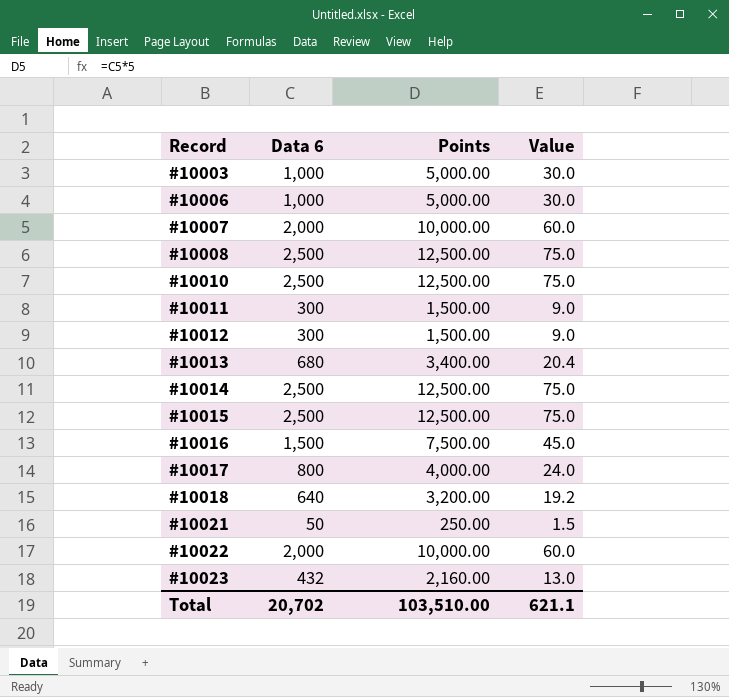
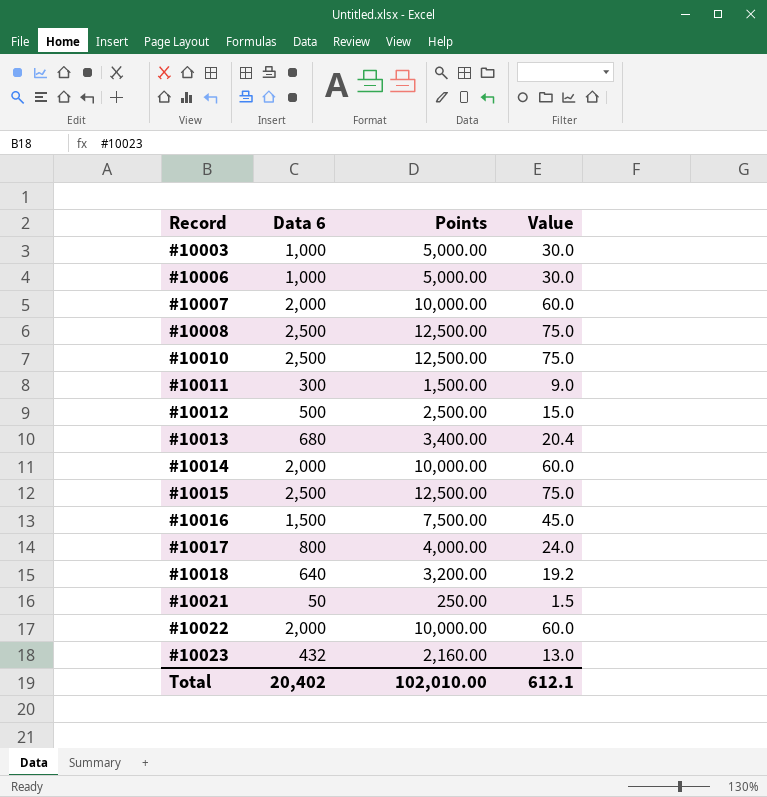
#10012 | Data 6: 300 -> 500
#10012 | Points: 1,500.00 -> 2,500.00
#10012 | Value: 9.0 -> 15.0
#10014 | Data 6: 2,500 -> 2,000
#10014 | Points: 12,500.00 -> 10,000.00
#10014 | Value: 75.0 -> 60.0
Total | Data 6: 20,702 -> 20,402
Total | Points: 103,510.00 -> 102,010.00
Total | Value: 621.1 -> 612.1

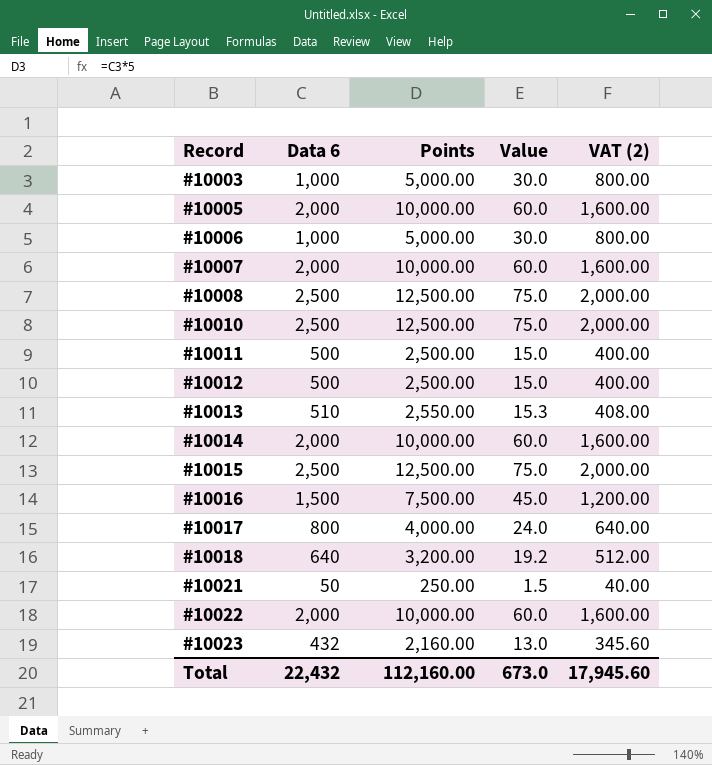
column VAT (2) | formula: none -> [Data 6] * 0.8
row #10005: none -> 2,000 | 10,000.00 | 60.0 | 1,600.00
#10011 | Data 6: 300 -> 500
#10011 | Points: 1,500.00 -> 2,500.00
#10011 | Value: 9.0 -> 15.0
#10013 | Data 6: 680 -> 510
#10013 | Points: 3,400.00 -> 2,550.00
#10013 | Value: 20.4 -> 15.3
Total | Data 6: 20,402 -> 22,432
Total | Points: 102,010.00 -> 112,160.00
Total | Value: 612.1 -> 673.0

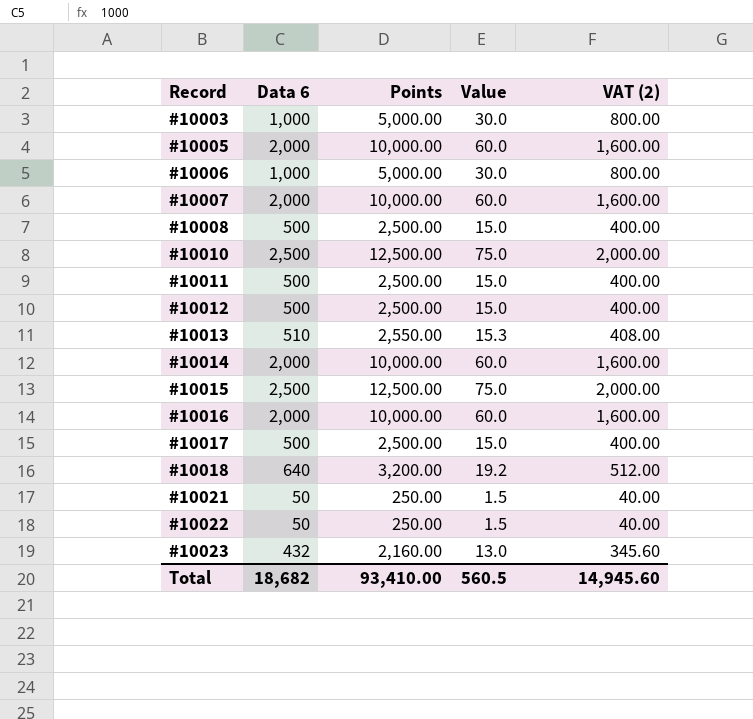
#10008 | Data 6: 2,500 -> 500
#10008 | Points: 12,500.00 -> 2,500.00
#10008 | Value: 75.0 -> 15.0
#10008 | VAT (2): 2,000.00 -> 400.00
#10016 | Data 6: 1,500 -> 2,000
#10016 | Points: 7,500.00 -> 10,000.00
#10016 | Value: 45.0 -> 60.0
#10016 | VAT (2): 1,200.00 -> 1,600.00
#10017 | Data 6: 800 -> 500
#10017 | Points: 4,000.00 -> 2,500.00
#10017 | Value: 24.0 -> 15.0
#10017 | VAT (2): 640.00 -> 400.00
#10022 | Data 6: 2,000 -> 50
#10022 | Points: 10,000.00 -> 250.00
#10022 | Value: 60.0 -> 1.5
#10022 | VAT (2): 1,600.00 -> 40.00
Total | Data 6: 22,432 -> 18,682
Total | Points: 112,160.00 -> 93,410.00
Total | Value: 673.0 -> 560.5
Total | VAT (2): 17,945.60 -> 14,945.60

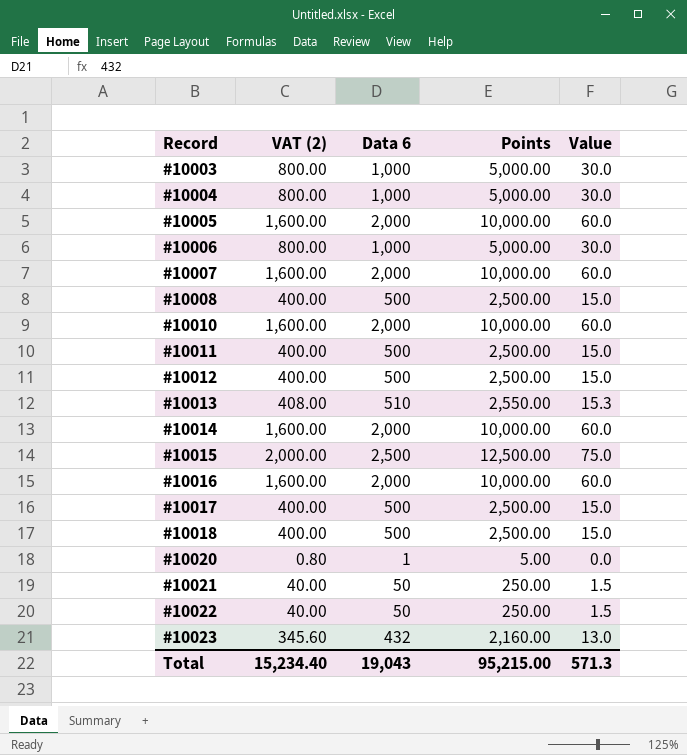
column VAT (2) | position: 5 -> 2
row #10004: none -> 800.00 | 1,000 | 5,000.00 | 30.0
#10010 | VAT (2): 2,000.00 -> 1,600.00
#10010 | Data 6: 2,500 -> 2,000
#10010 | Points: 12,500.00 -> 10,000.00
#10010 | Value: 75.0 -> 60.0
#10018 | VAT (2): 512.00 -> 400.00
#10018 | Data 6: 640 -> 500
#10018 | Points: 3,200.00 -> 2,500.00
#10018 | Value: 19.2 -> 15.0
row #10020: none -> 0.80 | 1 | 5.00 | 0.0
Total | VAT (2): 14,945.60 -> 15,234.40
Total | Data 6: 18,682 -> 19,043
Total | Points: 93,410.00 -> 95,215.00
Total | Value: 560.5 -> 571.3

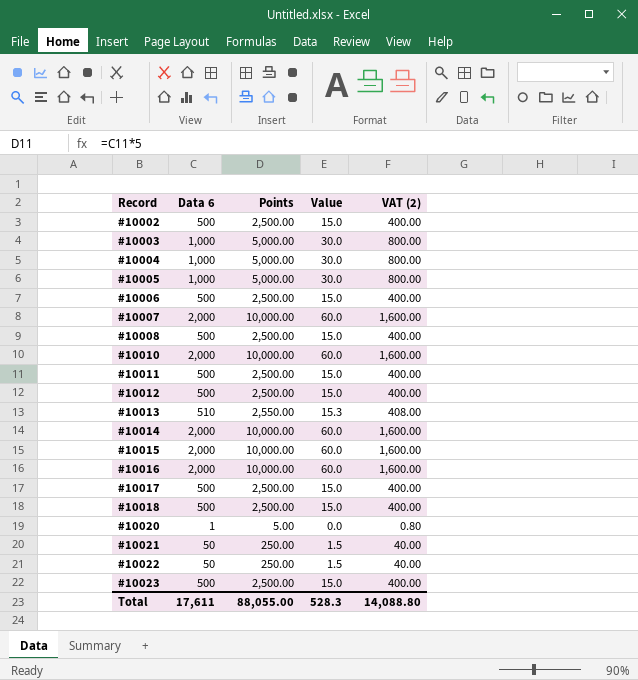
column VAT (2) | position: 2 -> 5
row #10002: none -> 500 | 2,500.00 | 15.0 | 400.00
#10005 | Data 6: 2,000 -> 1,000
#10005 | Points: 10,000.00 -> 5,000.00
#10005 | Value: 60.0 -> 30.0
#10005 | VAT (2): 1,600.00 -> 800.00
#10006 | Data 6: 1,000 -> 500
#10006 | Points: 5,000.00 -> 2,500.00
#10006 | Value: 30.0 -> 15.0
#10006 | VAT (2): 800.00 -> 400.00
#10015 | Data 6: 2,500 -> 2,000
#10015 | Points: 12,500.00 -> 10,000.00
#10015 | Value: 75.0 -> 60.0
#10015 | VAT (2): 2,000.00 -> 1,600.00
#10023 | Data 6: 432 -> 500
#10023 | Points: 2,160.00 -> 2,500.00
#10023 | Value: 13.0 -> 15.0
#10023 | VAT (2): 345.60 -> 400.00
Total | Data 6: 19,043 -> 17,611
Total | Points: 95,215.00 -> 88,055.00
Total | Value: 571.3 -> 528.3
Total | VAT (2): 15,234.40 -> 14,088.80

